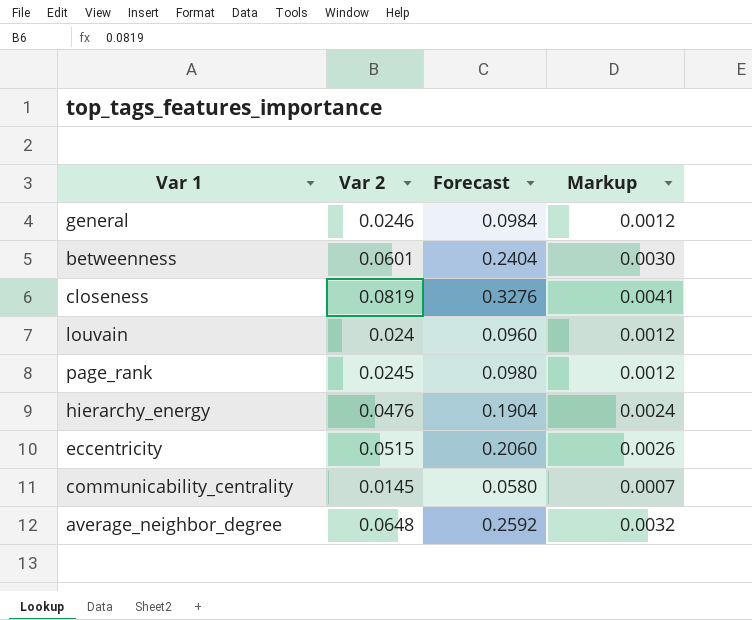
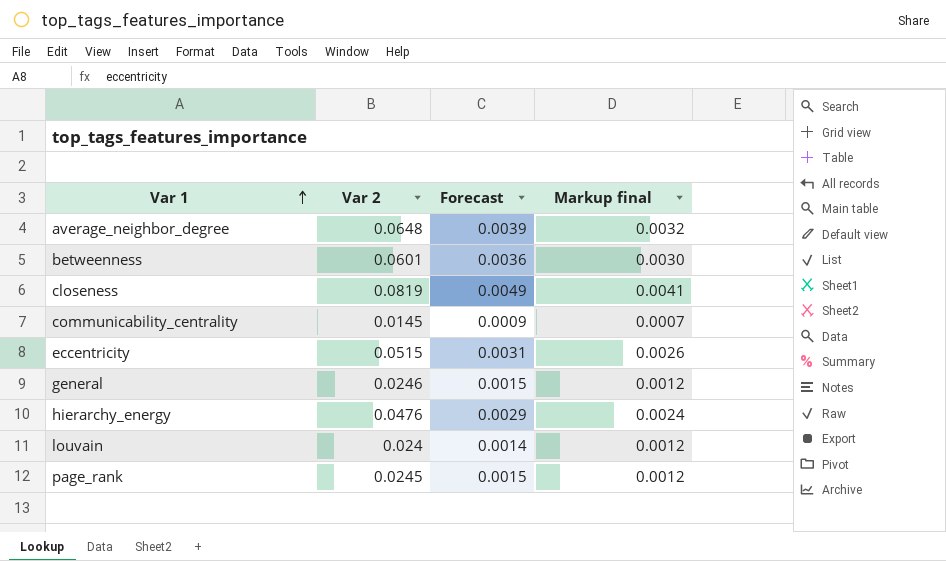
row order: none -> Var 1 ascending
column Forecast | formula: [Var 2] * 4 -> [Var 2] * 0.06
column name: Markup -> Markup final

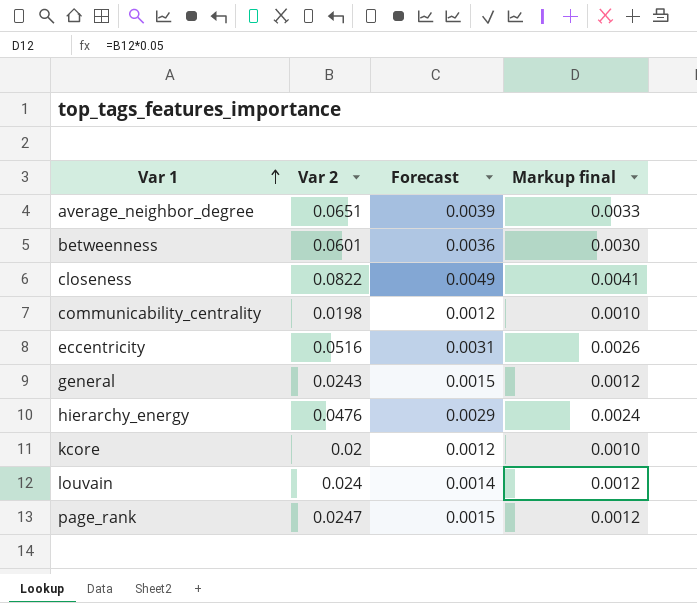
average_neighbor_degree | Var 2: 0.0648 -> 0.0651
average_neighbor_degree | Markup final: 0.0032 -> 0.0033
closeness | Var 2: 0.0819 -> 0.0822
communicability_centrality | Var 2: 0.0145 -> 0.0198
communicability_centrality | Forecast: 0.0009 -> 0.0012
communicability_centrality | Markup final: 0.0007 -> 0.0010
eccentricity | Var 2: 0.0515 -> 0.0516
general | Var 2: 0.0246 -> 0.0243
row kcore: none -> 0.02 | 0.0012 | 0.0010
page_rank | Var 2: 0.0245 -> 0.0247

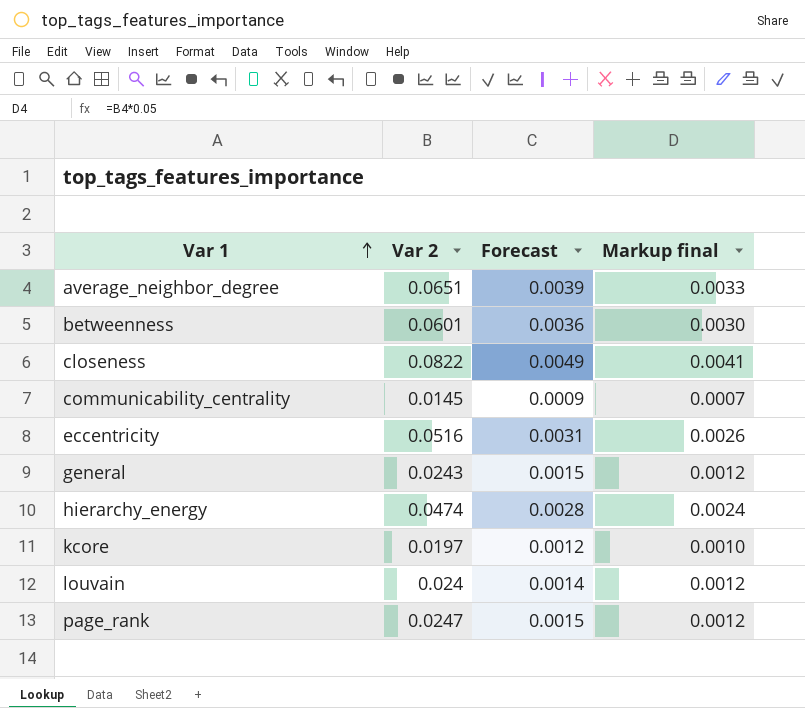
communicability_centrality | Var 2: 0.0198 -> 0.0145
communicability_centrality | Forecast: 0.0012 -> 0.0009
communicability_centrality | Markup final: 0.0010 -> 0.0007
hierarchy_energy | Var 2: 0.0476 -> 0.0474
hierarchy_energy | Forecast: 0.0029 -> 0.0028
kcore | Var 2: 0.02 -> 0.0197

